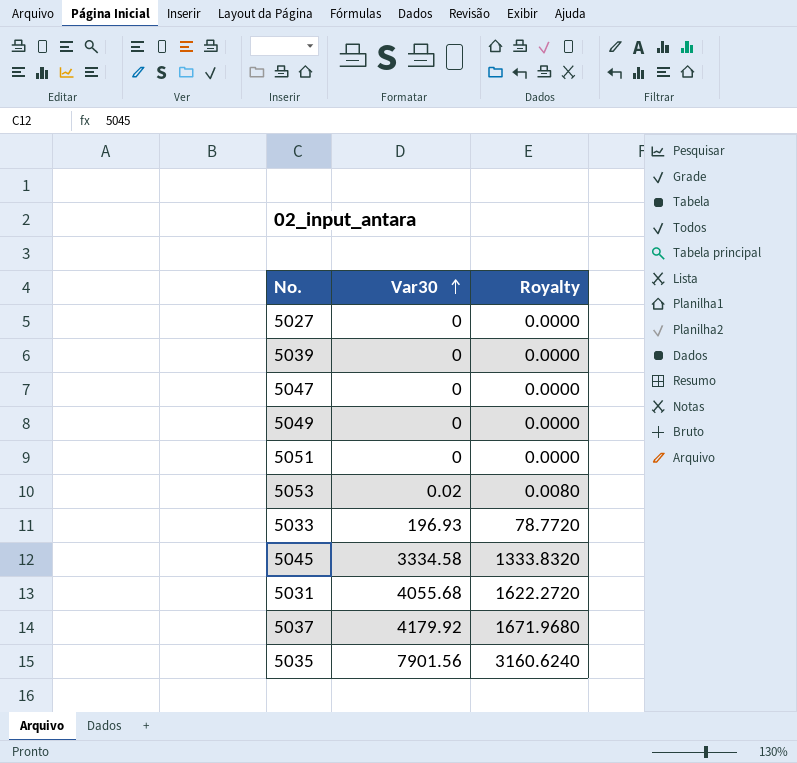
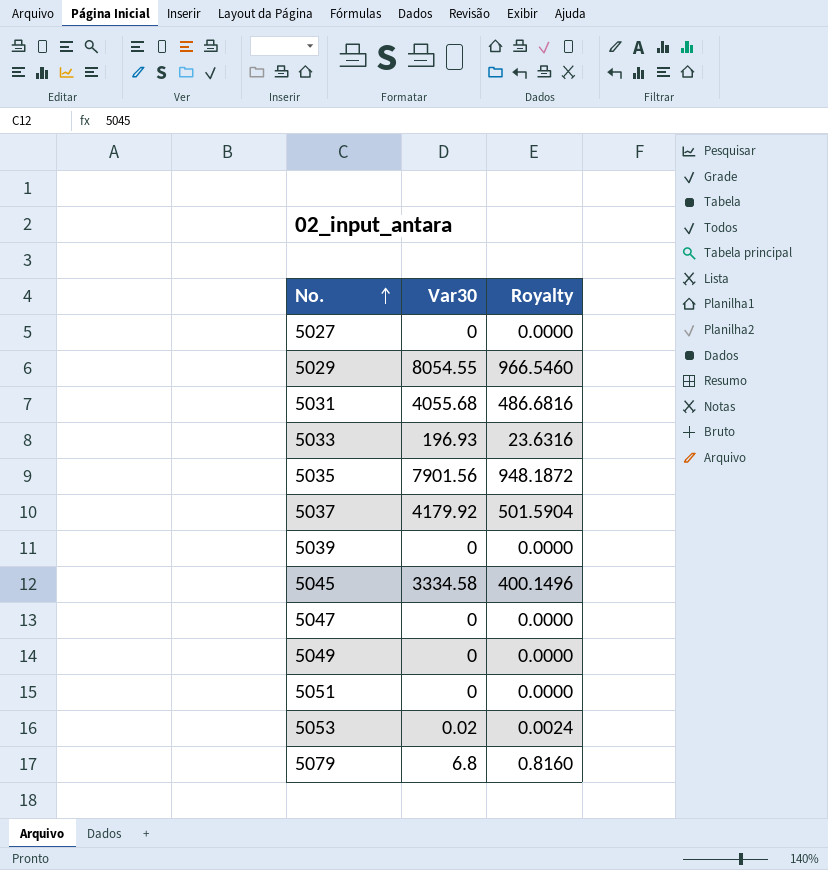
row order: Var30 ascending -> No. ascending
column Royalty | formula: [Var30] * 0.4 -> [Var30] * 0.12
row 5029: none -> 8054.55 | 966.5460
row 5079: none -> 6.8 | 0.8160

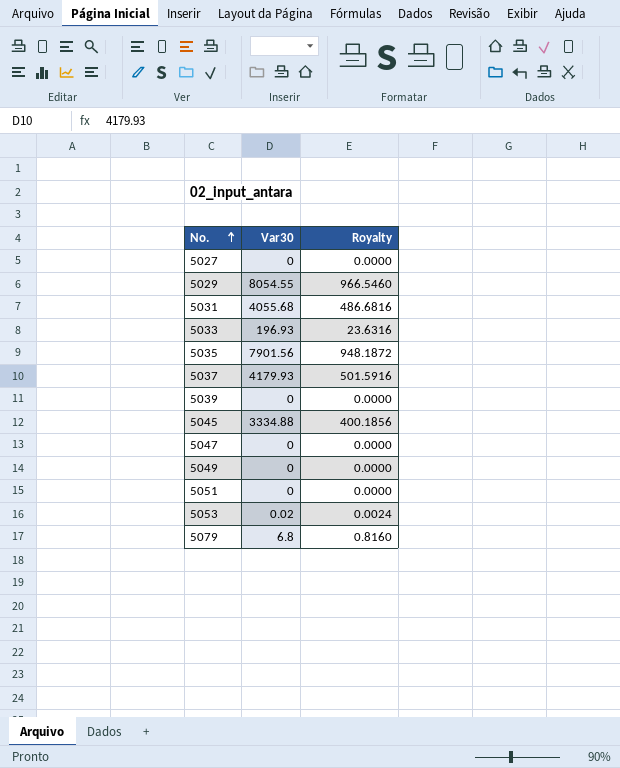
5037 | Var30: 4179.92 -> 4179.93
5037 | Royalty: 501.5904 -> 501.5916
5045 | Var30: 3334.58 -> 3334.88
5045 | Royalty: 400.1496 -> 400.1856

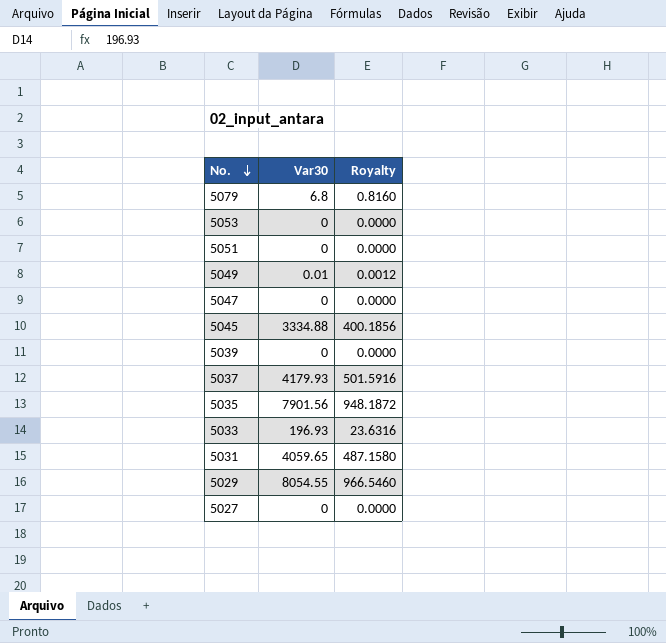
row order: No. ascending -> No. descending
5053 | Var30: 0.02 -> 0
5053 | Royalty: 0.0024 -> 0.0000
5049 | Var30: 0 -> 0.01
5049 | Royalty: 0.0000 -> 0.0012
5031 | Var30: 4055.68 -> 4059.65
5031 | Royalty: 486.6816 -> 487.1580

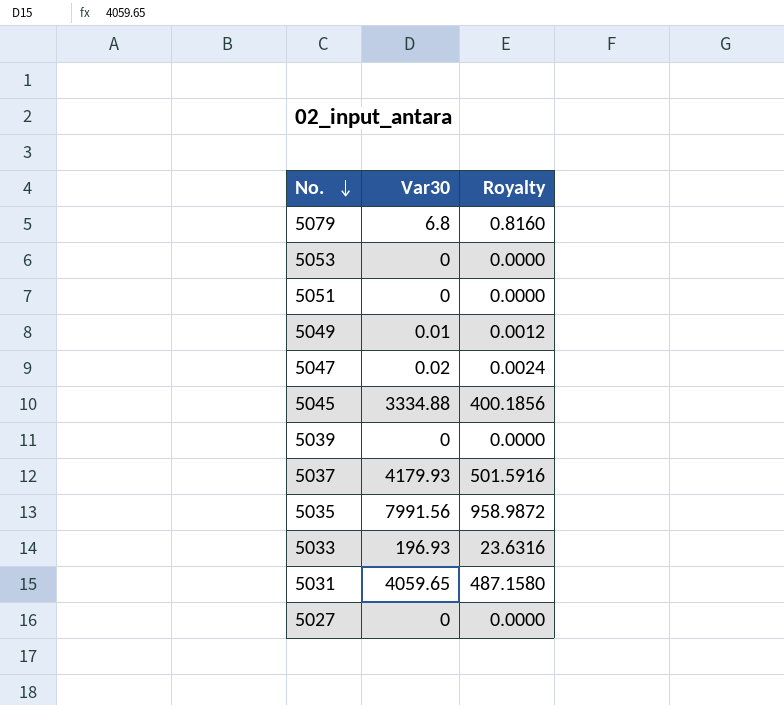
row 5029: 8054.55 | 966.5460 -> none
5047 | Var30: 0 -> 0.02
5047 | Royalty: 0.0000 -> 0.0024
5035 | Var30: 7901.56 -> 7991.56
5035 | Royalty: 948.1872 -> 958.9872

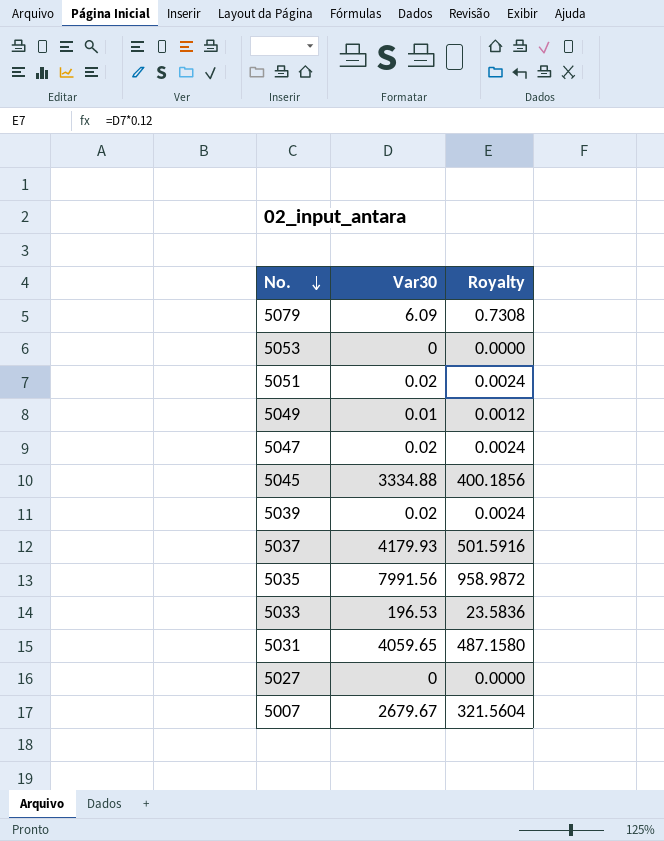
5079 | Var30: 6.8 -> 6.09
5079 | Royalty: 0.8160 -> 0.7308
5051 | Var30: 0 -> 0.02
5051 | Royalty: 0.0000 -> 0.0024
5039 | Var30: 0 -> 0.02
5039 | Royalty: 0.0000 -> 0.0024
5033 | Var30: 196.93 -> 196.53
5033 | Royalty: 23.6316 -> 23.5836
row 5007: none -> 2679.67 | 321.5604

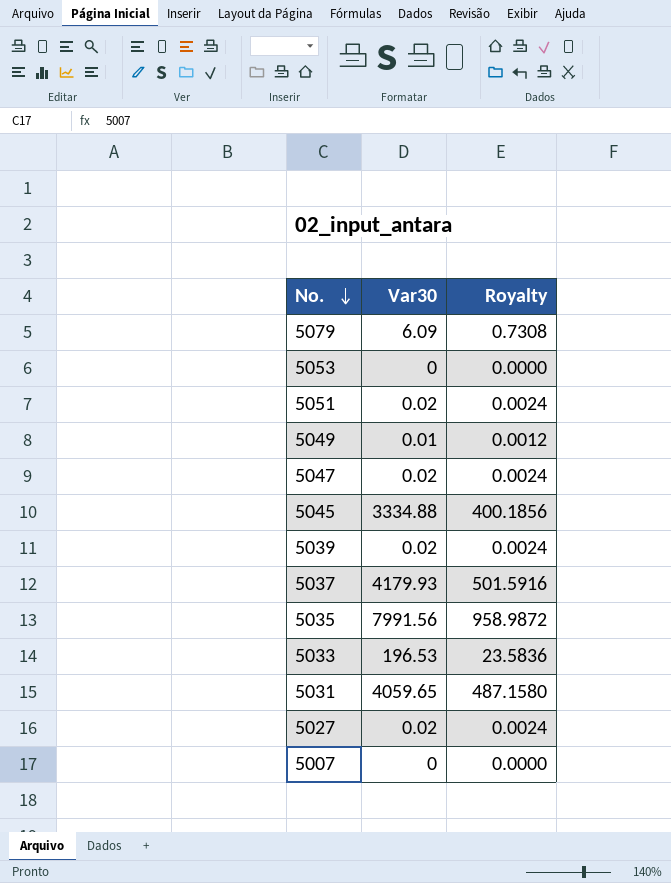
5027 | Var30: 0 -> 0.02
5027 | Royalty: 0.0000 -> 0.0024
5007 | Var30: 2679.67 -> 0
5007 | Royalty: 321.5604 -> 0.0000

